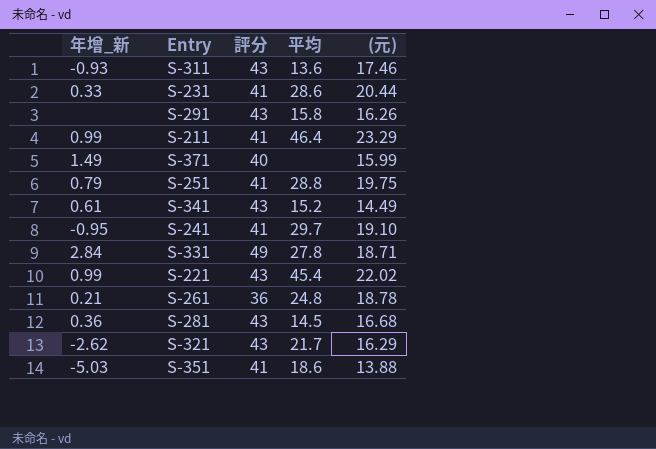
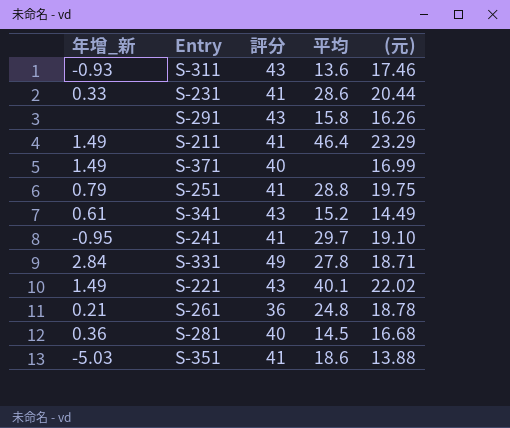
row S-321: -2.62 | 43 | 21.7 | 16.29 -> none
S-211 | 年增_新: 0.99 -> 1.49
S-371 | (元): 15.99 -> 16.99
S-221 | 年增_新: 0.99 -> 1.49
S-221 | 平均: 45.4 -> 40.1
S-281 | 評分: 43 -> 40

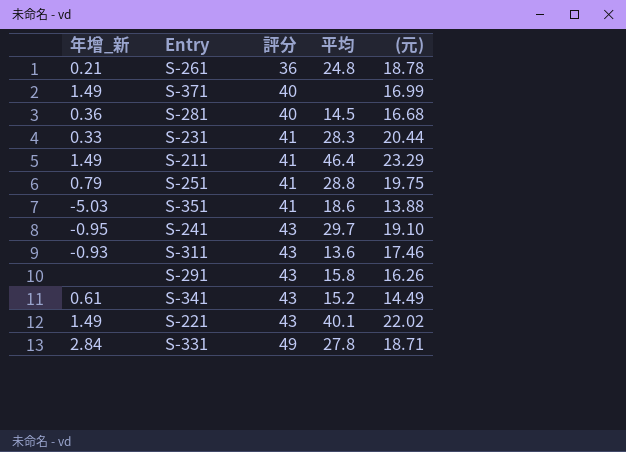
row order: none -> 評分 ascending
S-231 | 平均: 28.6 -> 28.3
S-241 | 評分: 41 -> 43

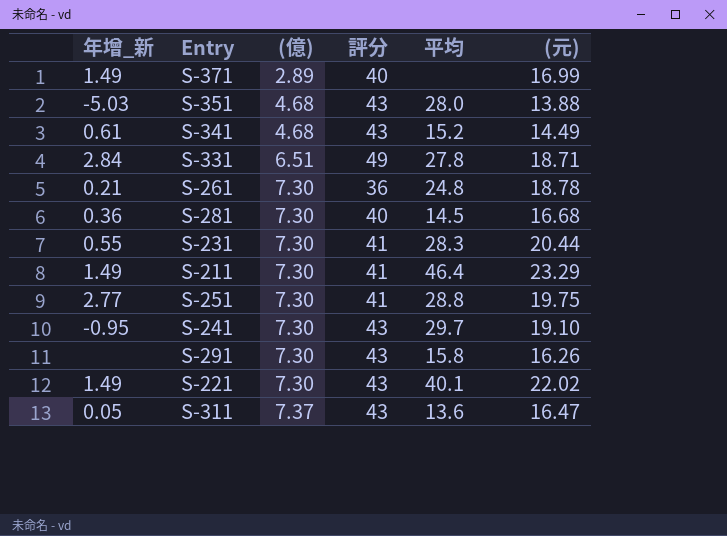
row order: 評分 ascending -> (億) ascending
column (億) | position: none -> 3
S-351 | 評分: 41 -> 43
S-351 | 平均: 18.6 -> 28.0
S-231 | 年增_新: 0.33 -> 0.55
S-251 | 年增_新: 0.79 -> 2.77
S-311 | 年增_新: -0.93 -> 0.05
S-311 | (元): 17.46 -> 16.47

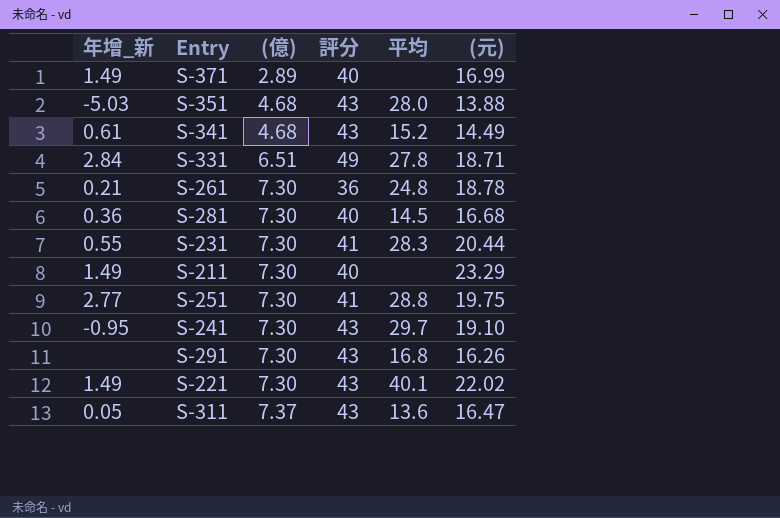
S-211 | 評分: 41 -> 40
S-211 | 平均: 46.4 -> none
S-291 | 平均: 15.8 -> 16.8

